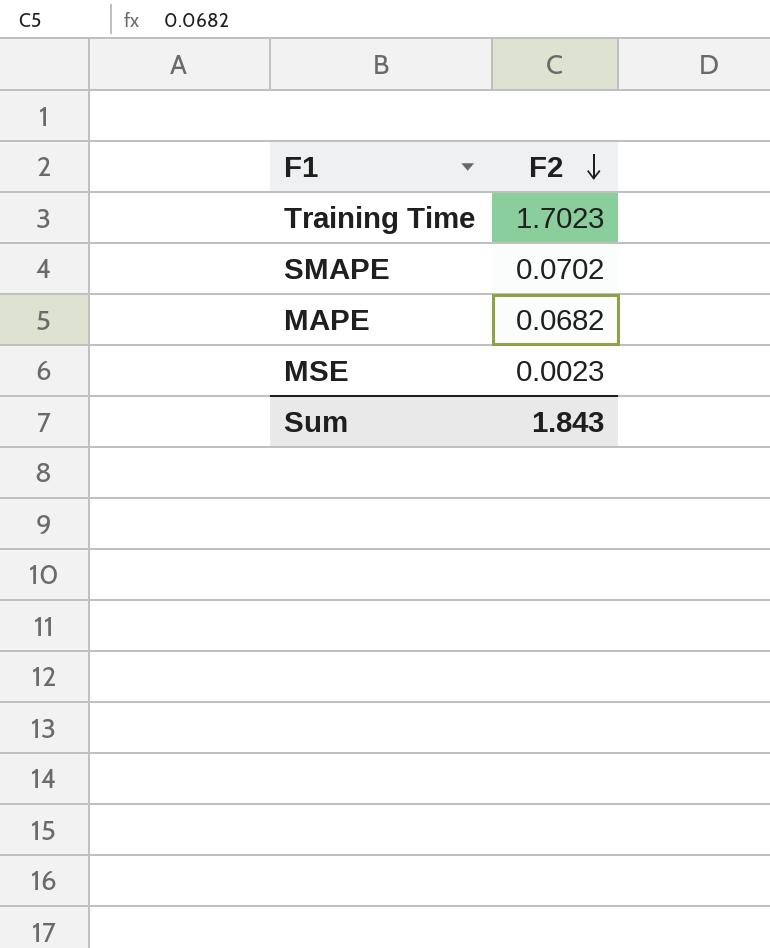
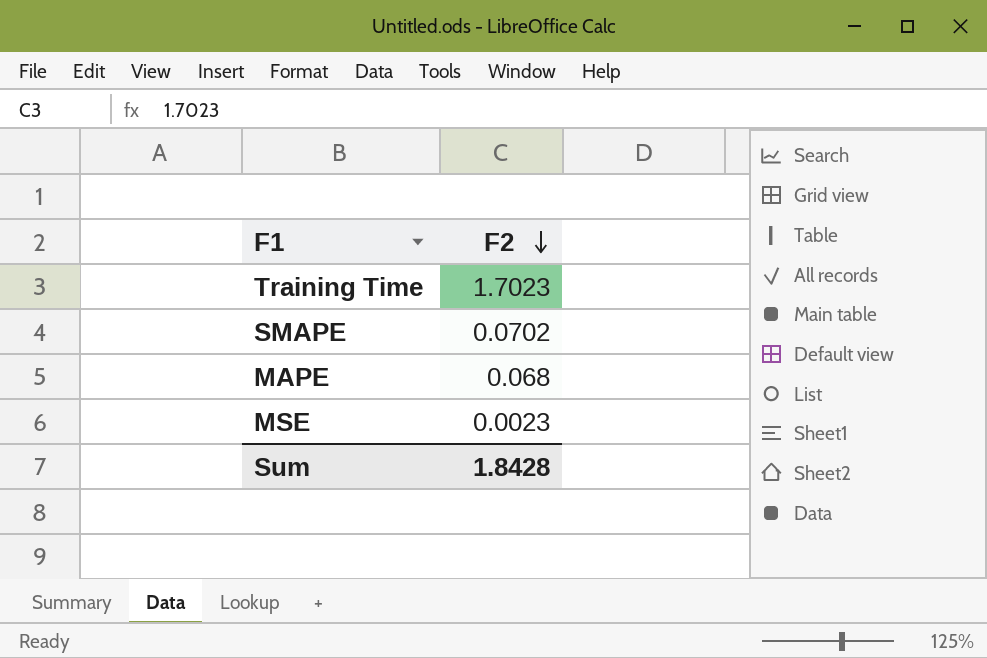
MAPE | F2: 0.0682 -> 0.068
Sum | F2: 1.843 -> 1.8428

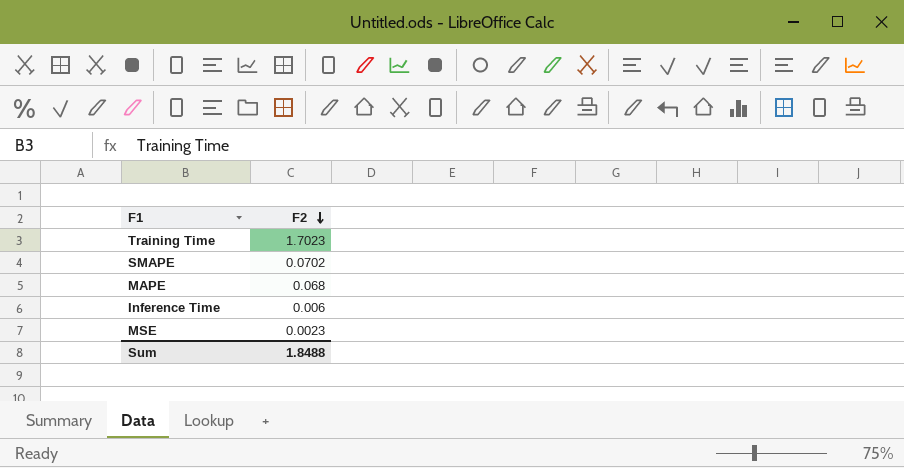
row Inference Time: none -> 0.006
Sum | F2: 1.8428 -> 1.8488

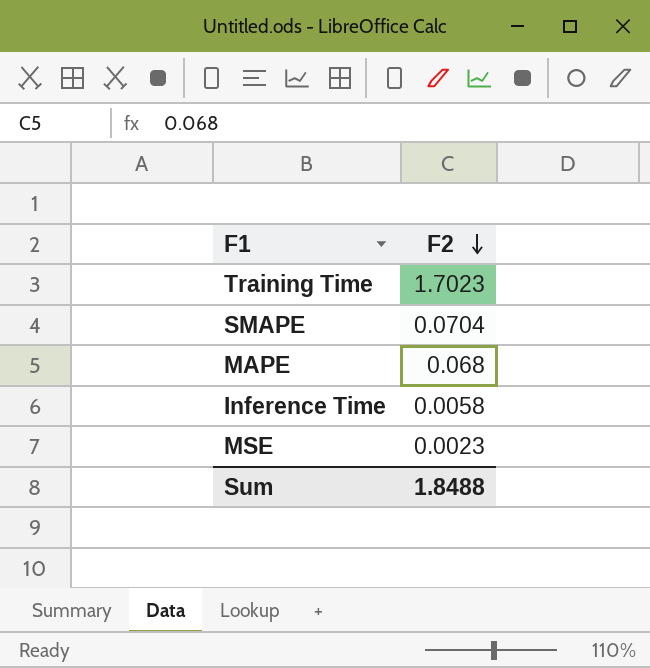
SMAPE | F2: 0.0702 -> 0.0704
Inference Time | F2: 0.006 -> 0.0058

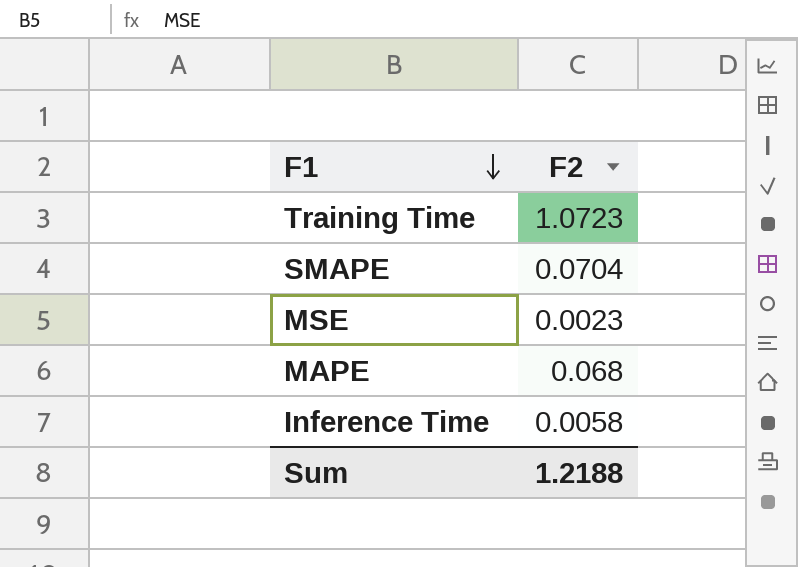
row order: F2 descending -> F1 descending
Training Time | F2: 1.7023 -> 1.0723
Sum | F2: 1.8488 -> 1.2188

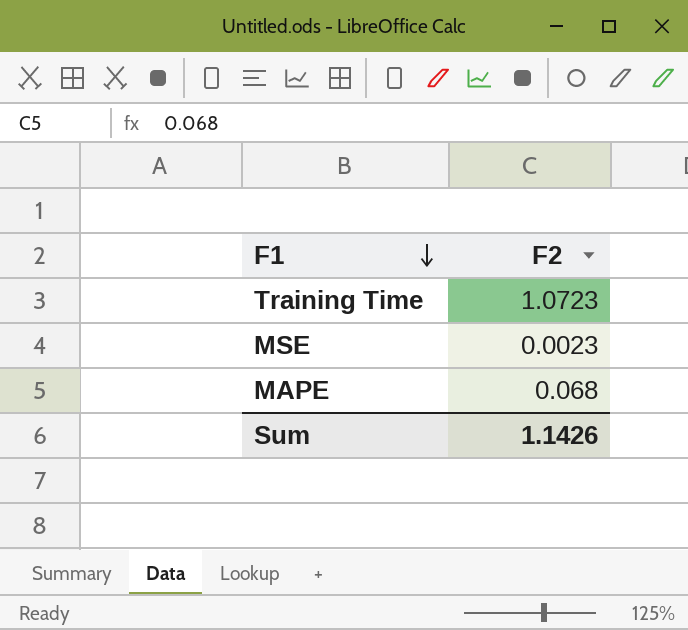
row SMAPE: 0.0704 -> none
row Inference Time: 0.0058 -> none
Sum | F2: 1.2188 -> 1.1426

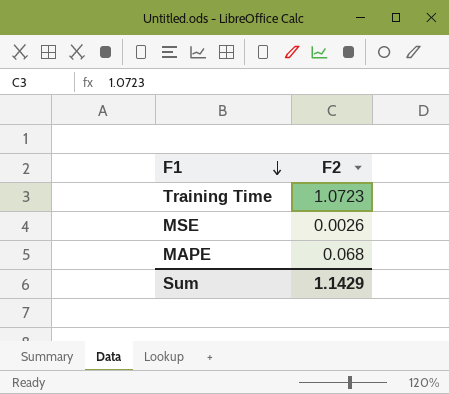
MSE | F2: 0.0023 -> 0.0026
Sum | F2: 1.1426 -> 1.1429

